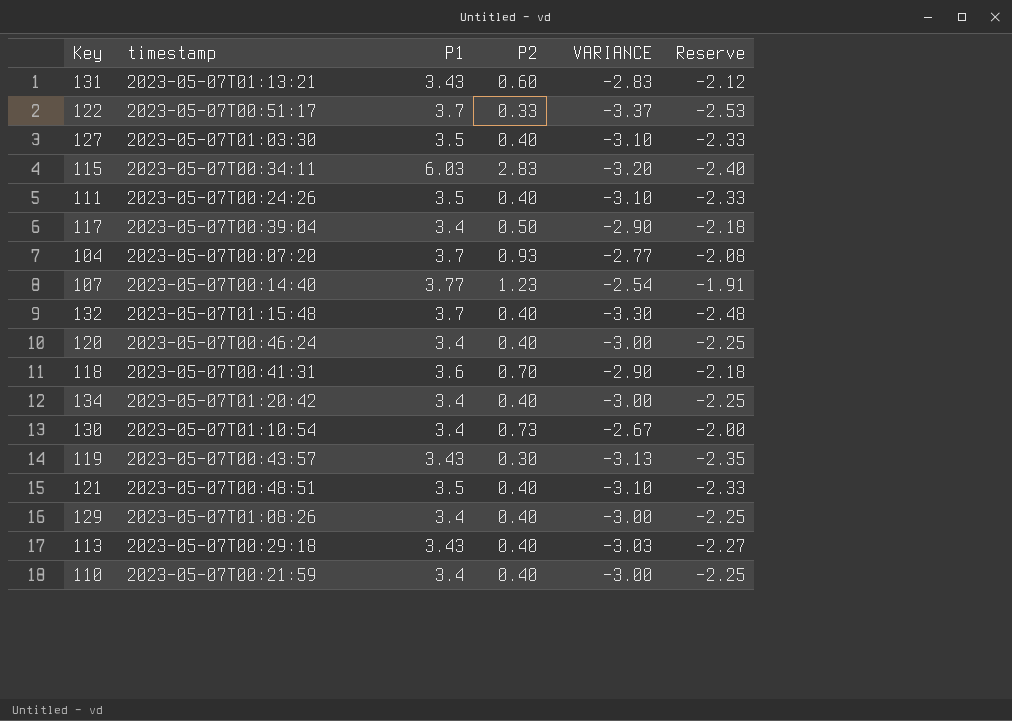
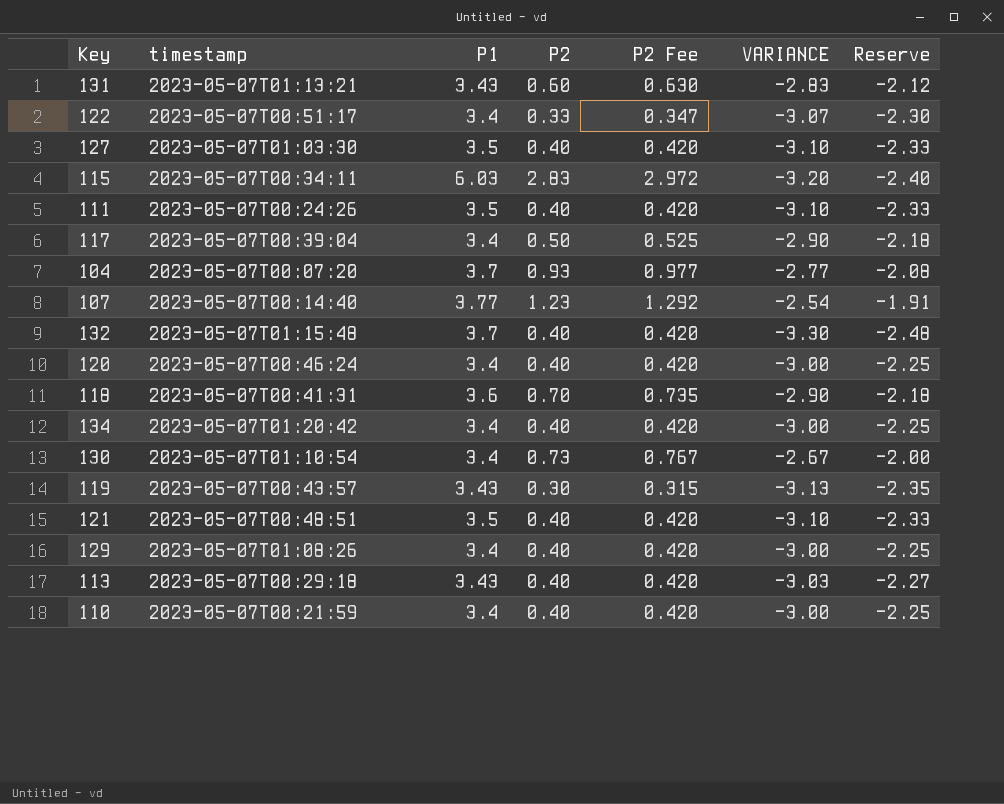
column P2 Fee | formula: none -> [P2] * 1.05
122 | P1: 3.7 -> 3.4
122 | VARIANCE: -3.37 -> -3.07
122 | Reserve: -2.53 -> -2.30

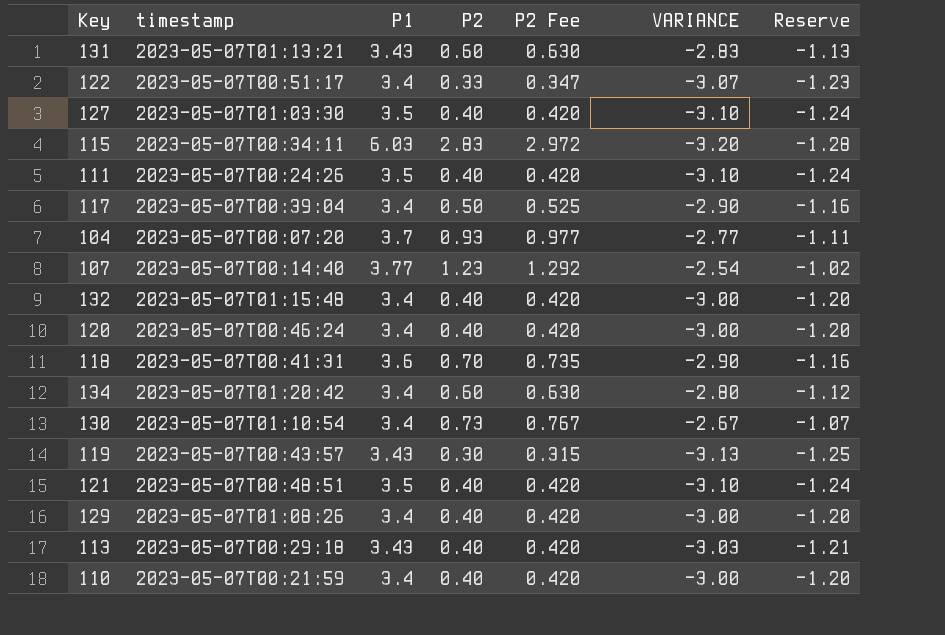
column Reserve | formula: [VARIANCE] * 0.75 -> [VARIANCE] * 0.4
132 | P1: 3.7 -> 3.4
132 | VARIANCE: -3.30 -> -3.00
134 | P2: 0.40 -> 0.60
134 | P2 Fee: 0.420 -> 0.630
134 | VARIANCE: -3.00 -> -2.80

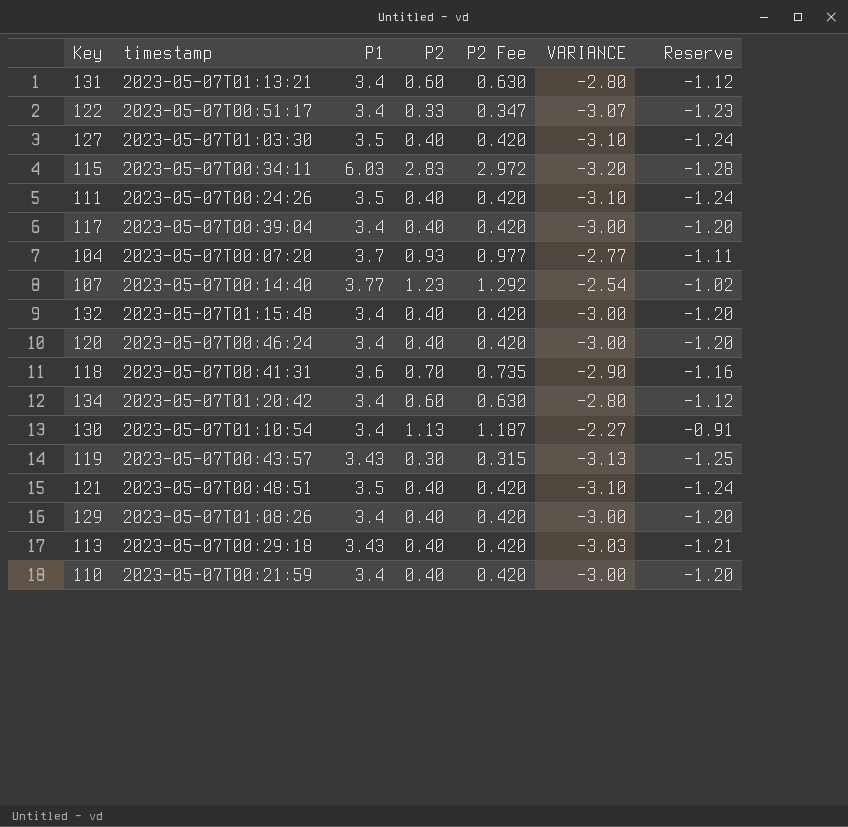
131 | P1: 3.43 -> 3.4
131 | VARIANCE: -2.83 -> -2.80
131 | Reserve: -1.13 -> -1.12
117 | P2: 0.50 -> 0.40
117 | P2 Fee: 0.525 -> 0.420
117 | VARIANCE: -2.90 -> -3.00
117 | Reserve: -1.16 -> -1.20
130 | P2: 0.73 -> 1.13
130 | P2 Fee: 0.767 -> 1.187
130 | VARIANCE: -2.67 -> -2.27
130 | Reserve: -1.07 -> -0.91

